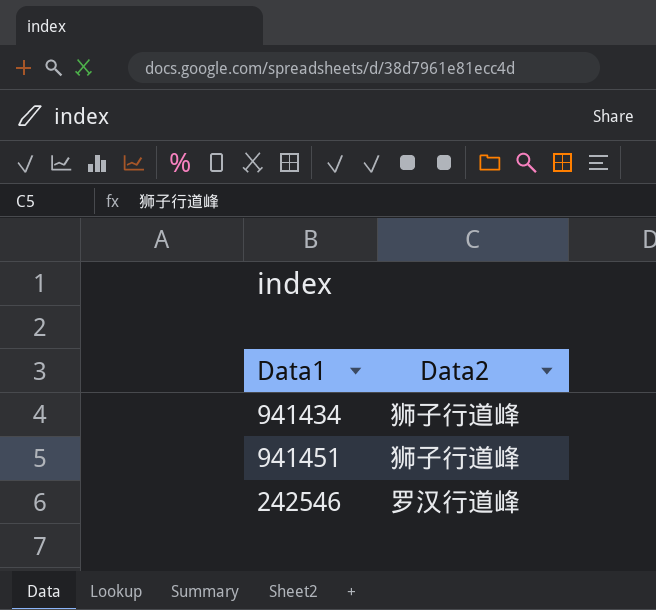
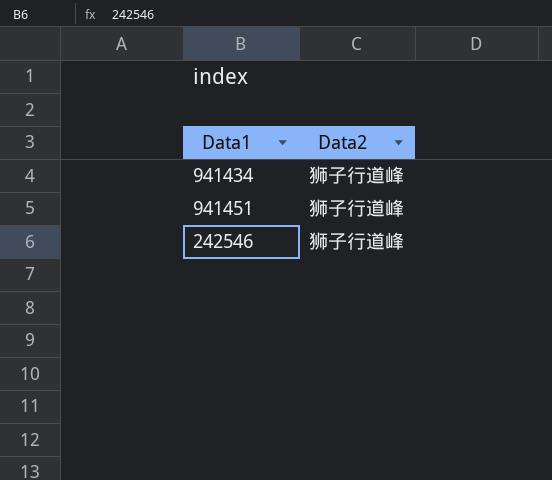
242546 | Data2: 罗汉行道峰 -> 狮子行道峰

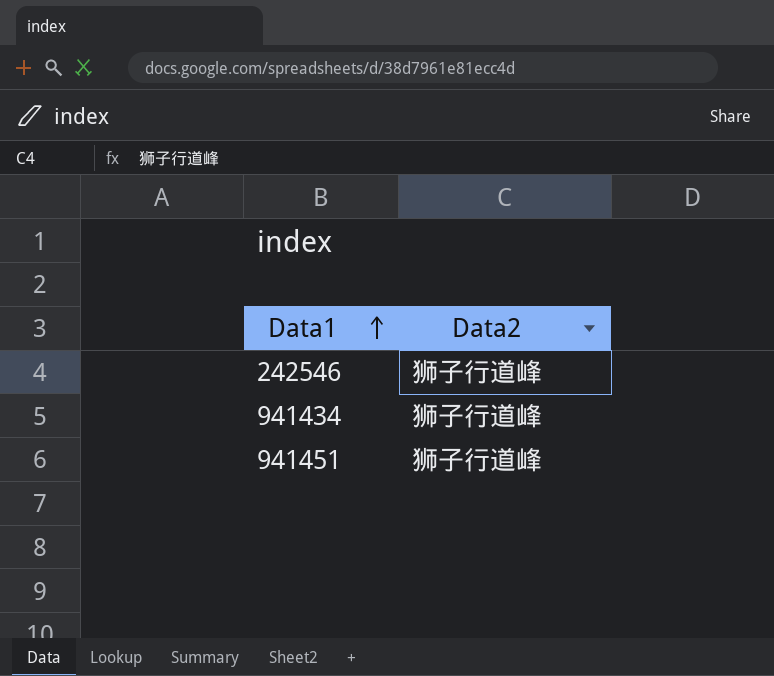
row order: none -> Data1 ascending

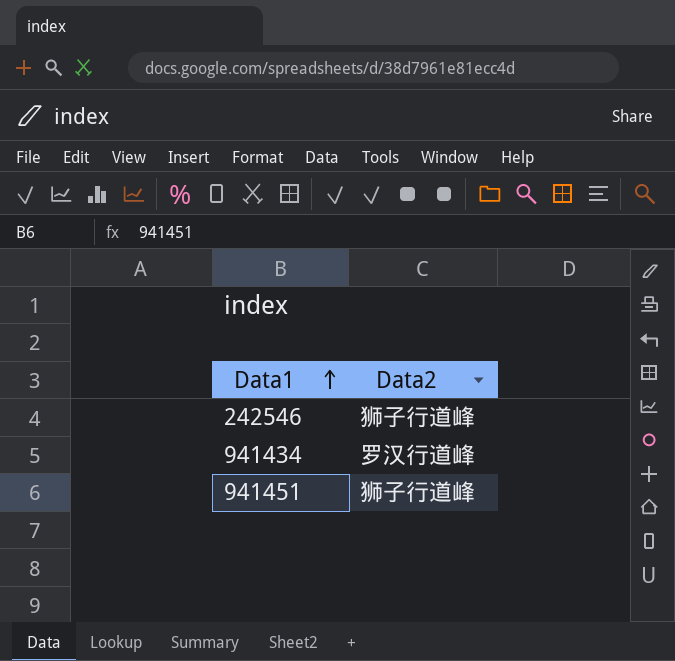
941434 | Data2: 狮子行道峰 -> 罗汉行道峰

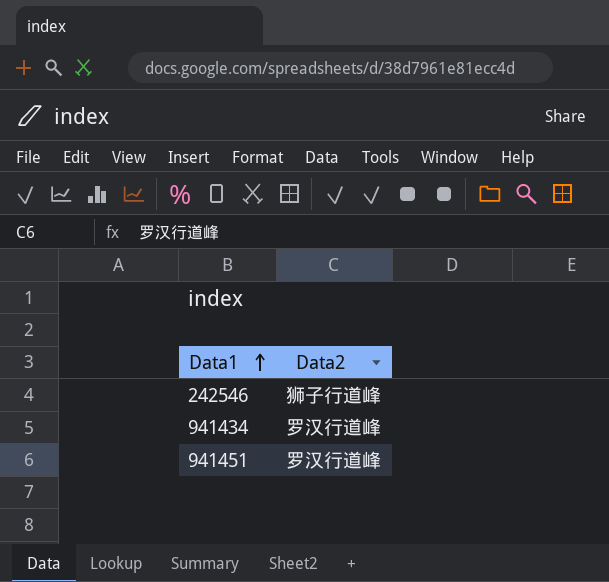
941451 | Data2: 狮子行道峰 -> 罗汉行道峰

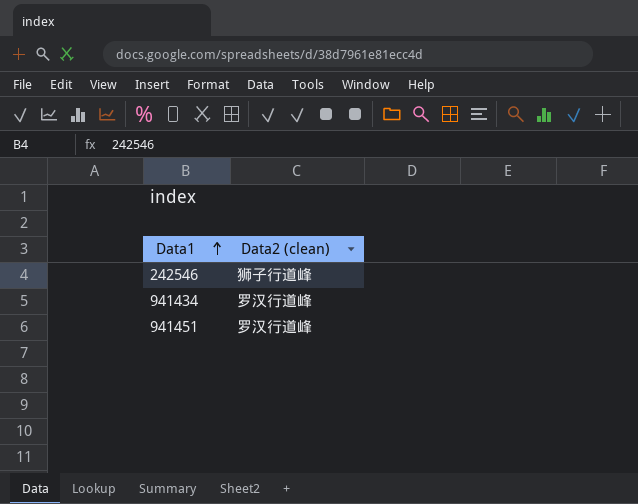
column name: Data2 -> Data2 (clean)

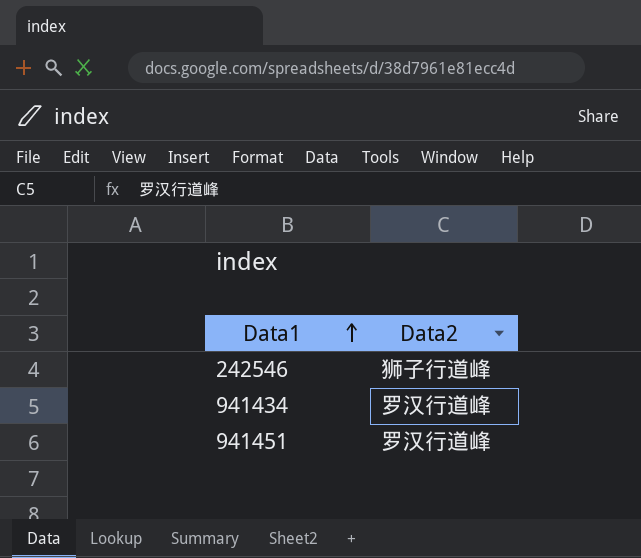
column name: Data2 (clean) -> Data2

